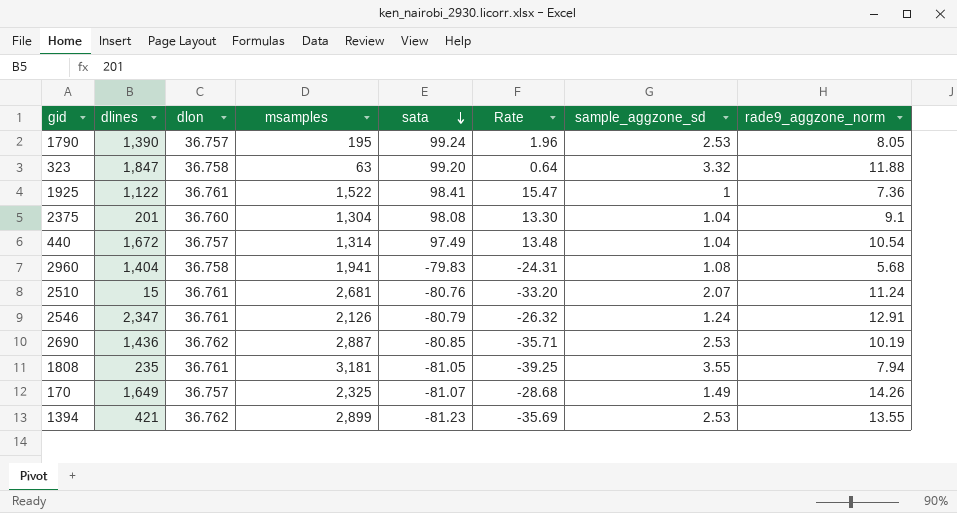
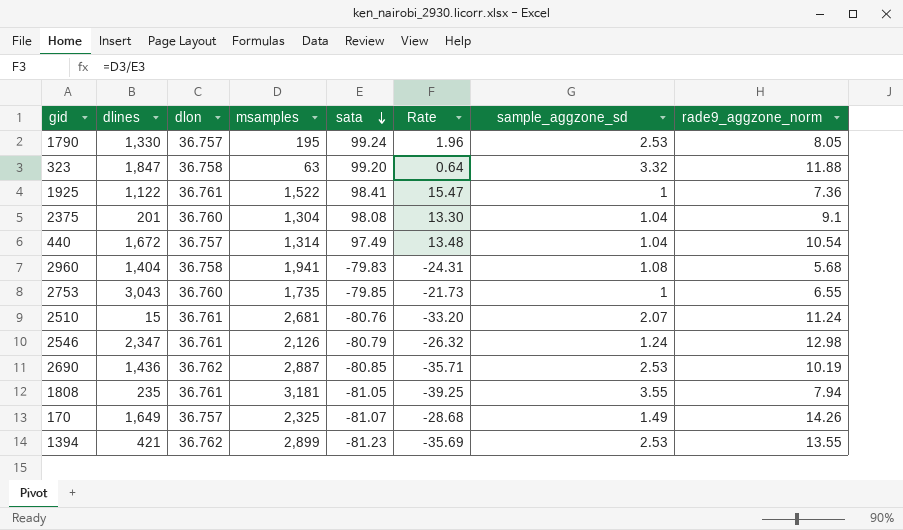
1790 | dlines: 1,390 -> 1,330
row 2753: none -> 3,043 | 36.760 | 1,735 | -79.85 | -21.73 | 1 | 6.55
2546 | rade9_aggzone_norm: 12.91 -> 12.98

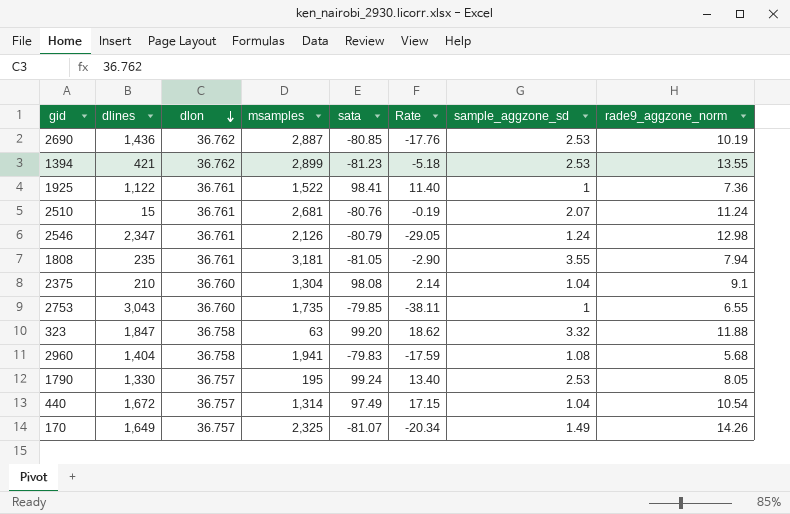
row order: sata descending -> dlon descending
column Rate | formula: [msamples] / [sata] -> [dlines] / [sata]
2375 | dlines: 201 -> 210

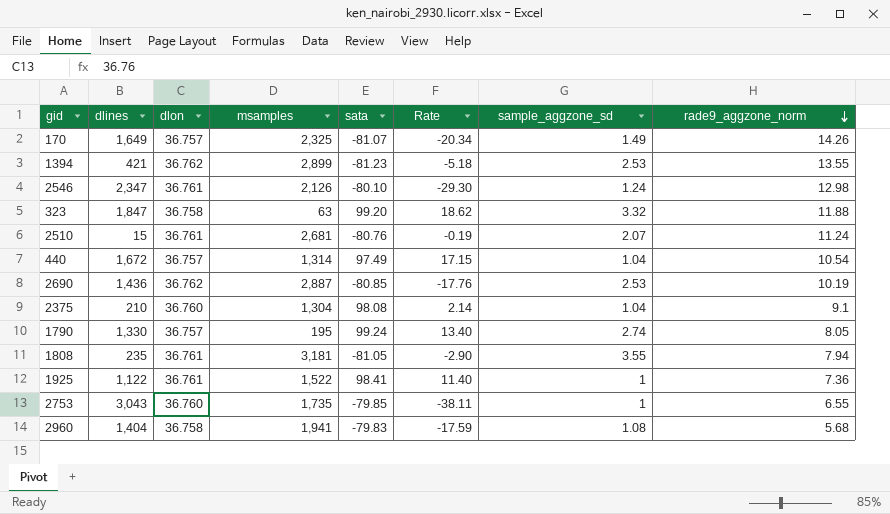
row order: dlon descending -> rade9_aggzone_norm descending
2546 | sata: -80.79 -> -80.10
2546 | Rate: -29.05 -> -29.30
1790 | sample_aggzone_sd: 2.53 -> 2.74

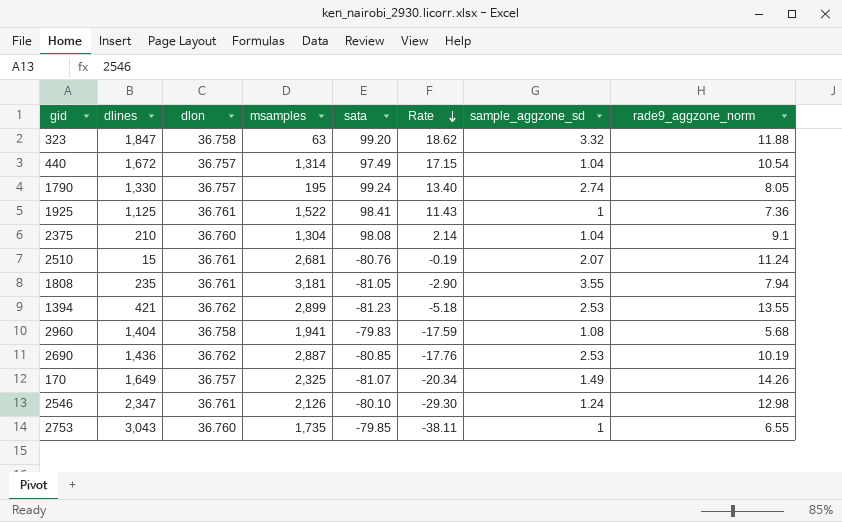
row order: rade9_aggzone_norm descending -> Rate descending
1925 | dlines: 1,122 -> 1,125
1925 | Rate: 11.40 -> 11.43

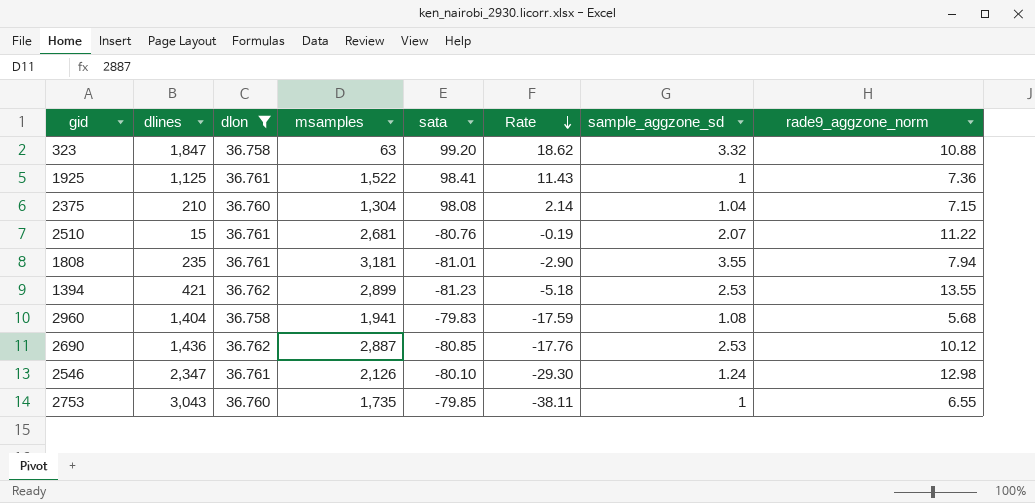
filter: none -> dlon != 36.757
323 | rade9_aggzone_norm: 11.88 -> 10.88
2375 | rade9_aggzone_norm: 9.1 -> 7.15
2510 | rade9_aggzone_norm: 11.24 -> 11.22
1808 | sata: -81.05 -> -81.01
2690 | rade9_aggzone_norm: 10.19 -> 10.12

